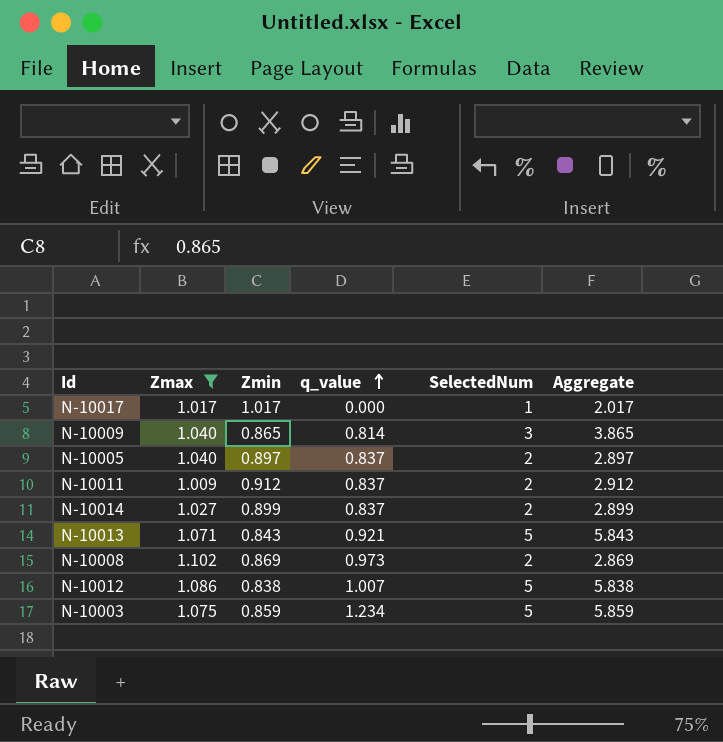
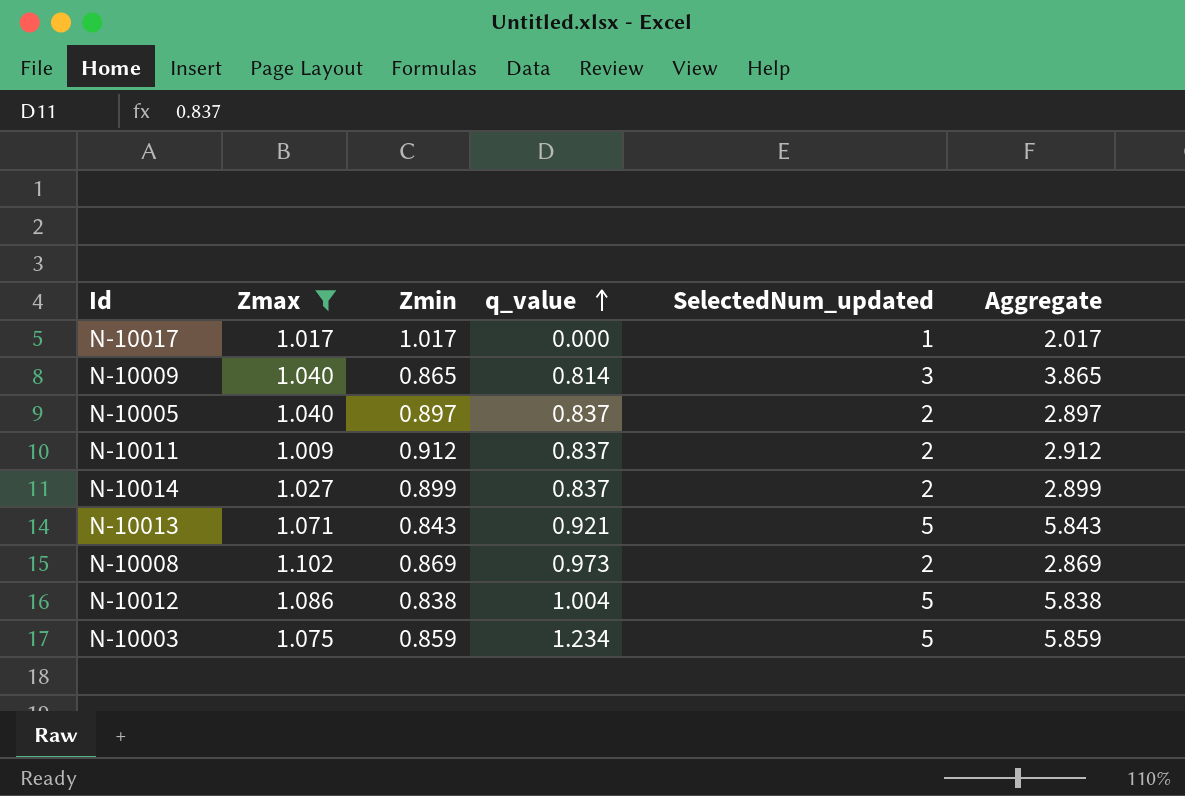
column name: SelectedNum -> SelectedNum_updated
N-10012 | q_value: 1.007 -> 1.004

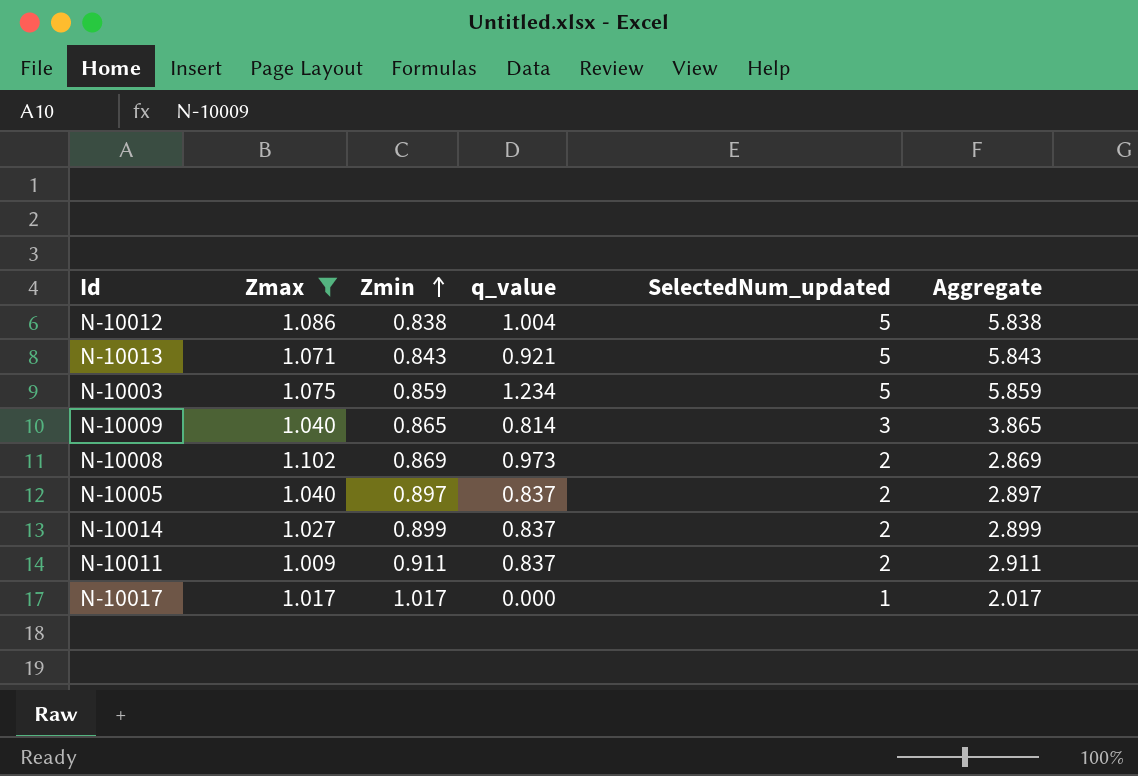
row order: q_value ascending -> Zmin ascending
N-10011 | Zmin: 0.912 -> 0.911
N-10011 | Aggregate: 2.912 -> 2.911

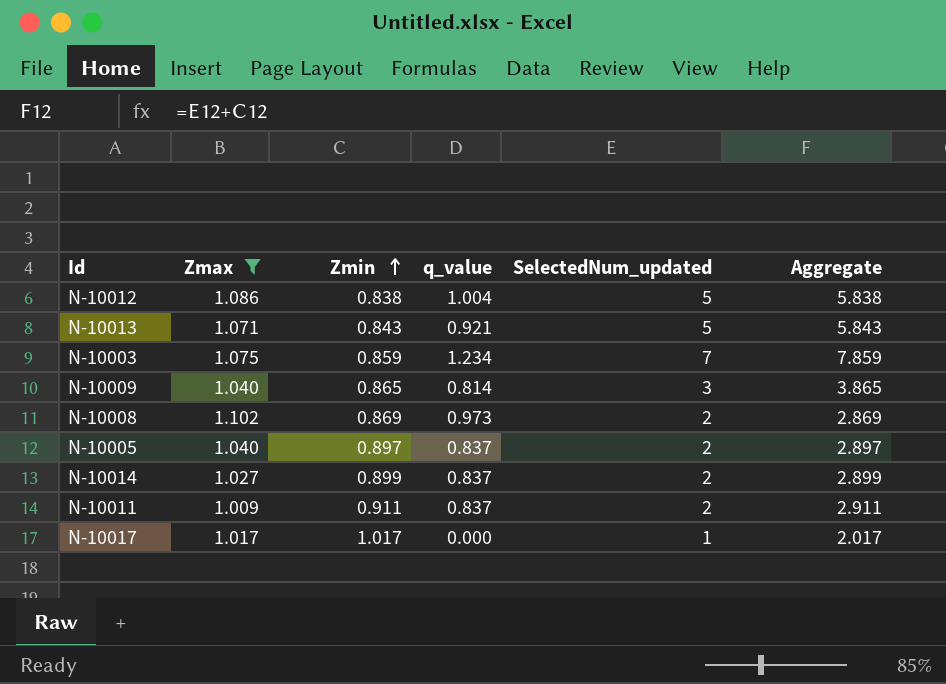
N-10003 | SelectedNum_updated: 5 -> 7
N-10003 | Aggregate: 5.859 -> 7.859

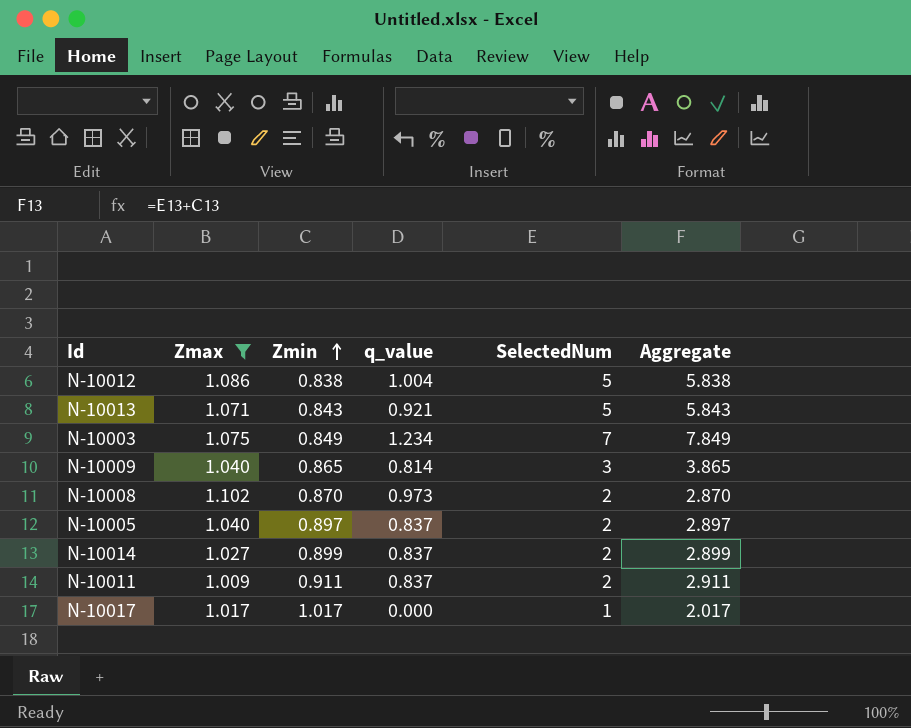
column name: SelectedNum_updated -> SelectedNum
N-10003 | Zmin: 0.859 -> 0.849
N-10003 | Aggregate: 7.859 -> 7.849
N-10008 | Zmin: 0.869 -> 0.870
N-10008 | Aggregate: 2.869 -> 2.870

